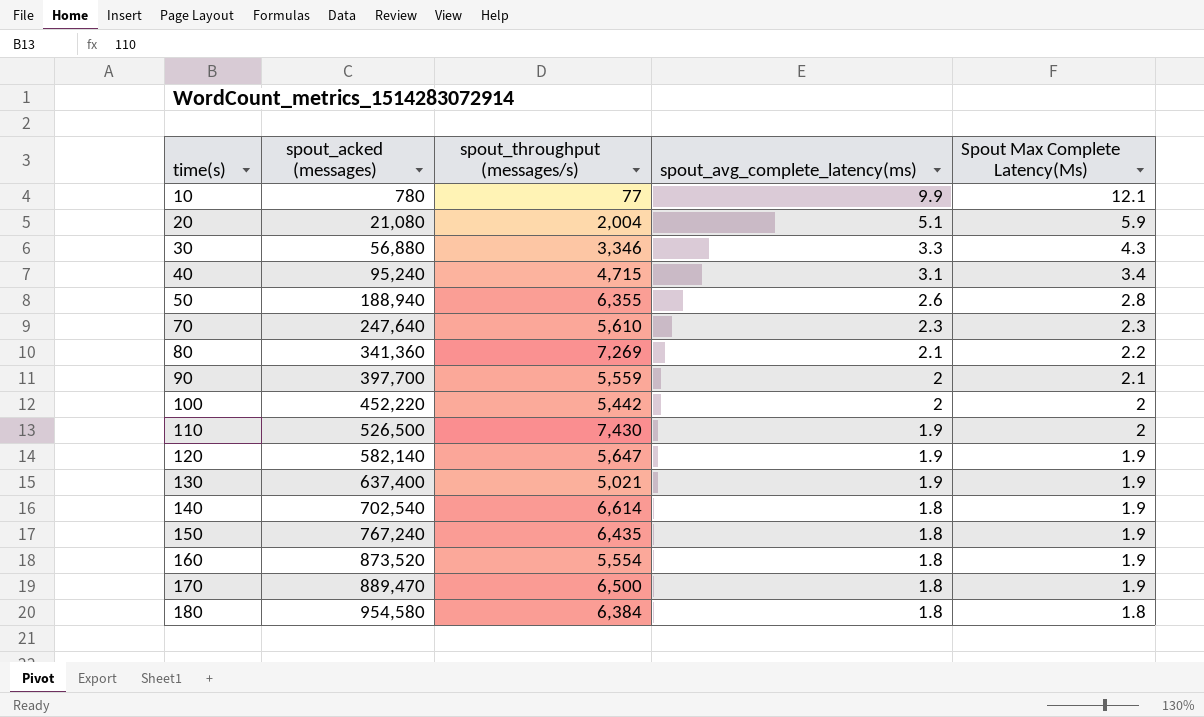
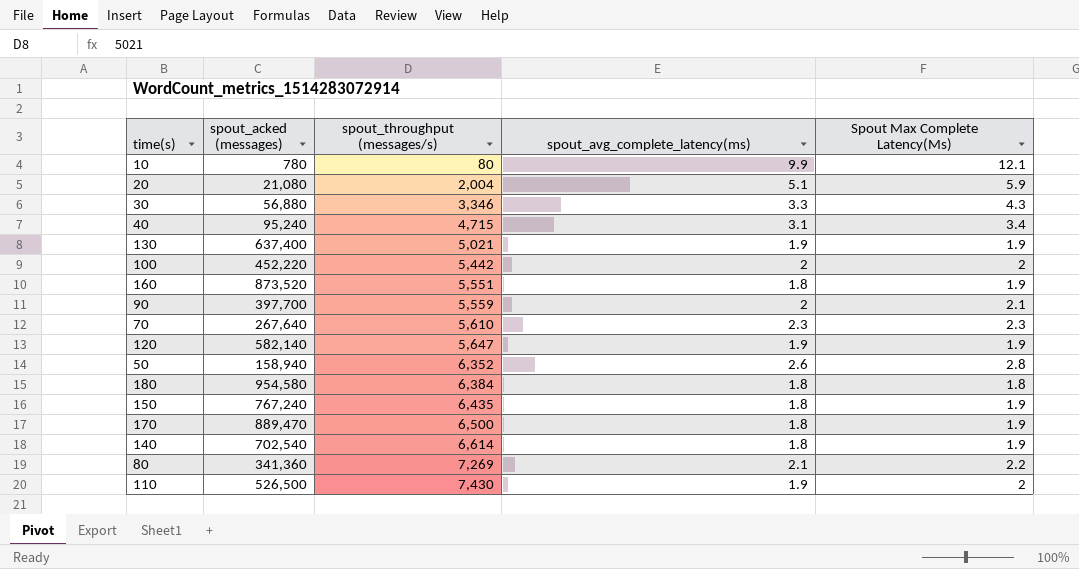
row order: time(s) ascending -> spout_throughput (messages/s) ascending
10 | spout_throughput (messages/s): 77 -> 80
160 | spout_throughput (messages/s): 5,554 -> 5,551
70 | spout_acked (messages): 247,640 -> 267,640
50 | spout_acked (messages): 188,940 -> 158,940
50 | spout_throughput (messages/s): 6,355 -> 6,352

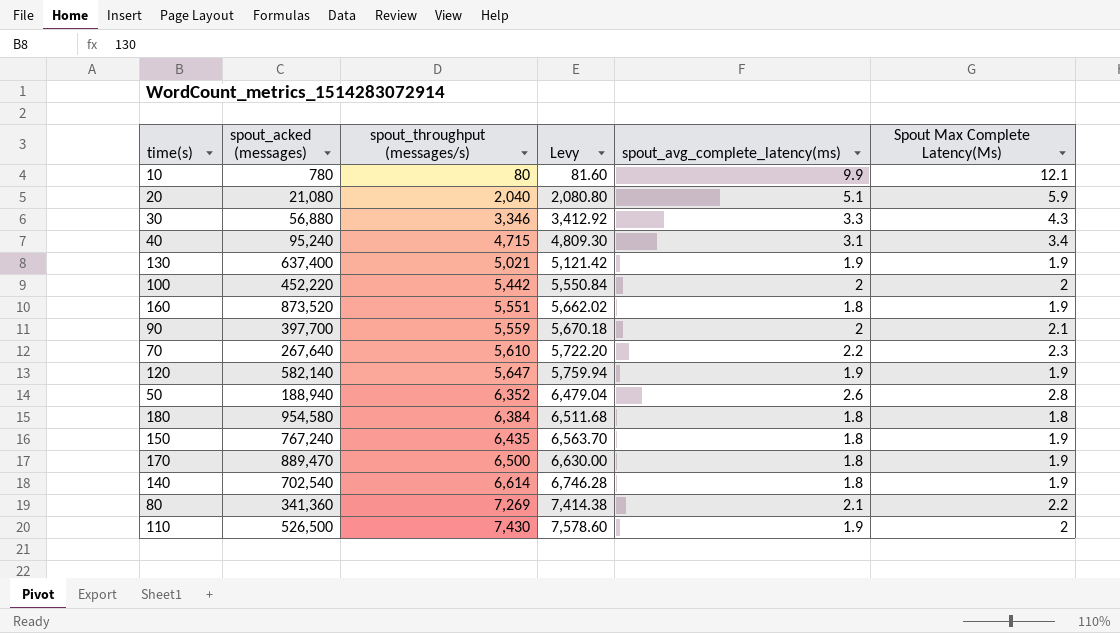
column Levy | formula: none -> [spout_throughput (messages/s)] * 1.02
20 | spout_throughput (messages/s): 2,004 -> 2,040
70 | spout_avg_complete_latency(ms): 2.3 -> 2.2
50 | spout_acked (messages): 158,940 -> 188,940

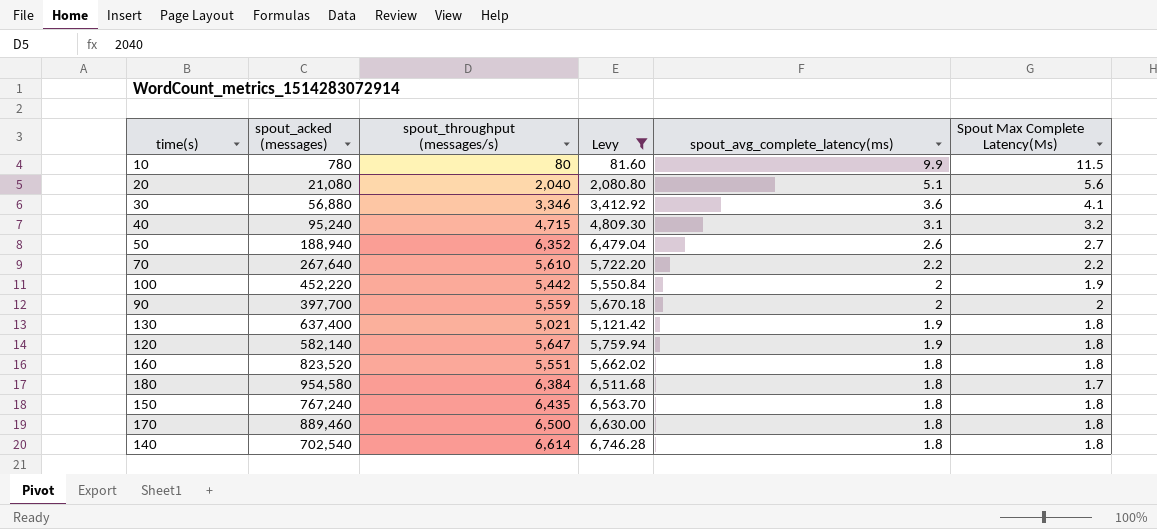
filter: none -> Levy <= 6,746.28
row order: spout_throughput (messages/s) ascending -> spout_avg_complete_latency(ms) descending
10 | Spout Max Complete Latency(Ms): 12.1 -> 11.5
20 | Spout Max Complete Latency(Ms): 5.9 -> 5.6
30 | spout_avg_complete_latency(ms): 3.3 -> 3.6
30 | Spout Max Complete Latency(Ms): 4.3 -> 4.1
40 | Spout Max Complete Latency(Ms): 3.4 -> 3.2
50 | Spout Max Complete Latency(Ms): 2.8 -> 2.7
70 | Spout Max Complete Latency(Ms): 2.3 -> 2.2
100 | Spout Max Complete Latency(Ms): 2 -> 1.9
90 | Spout Max Complete Latency(Ms): 2.1 -> 2
130 | Spout Max Complete Latency(Ms): 1.9 -> 1.8
120 | Spout Max Complete Latency(Ms): 1.9 -> 1.8
160 | spout_acked (messages): 873,520 -> 823,520
160 | Spout Max Complete Latency(Ms): 1.9 -> 1.8
180 | Spout Max Complete Latency(Ms): 1.8 -> 1.7
150 | Spout Max Complete Latency(Ms): 1.9 -> 1.8
170 | spout_acked (messages): 889,470 -> 889,460
170 | Spout Max Complete Latency(Ms): 1.9 -> 1.8
140 | Spout Max Complete Latency(Ms): 1.9 -> 1.8

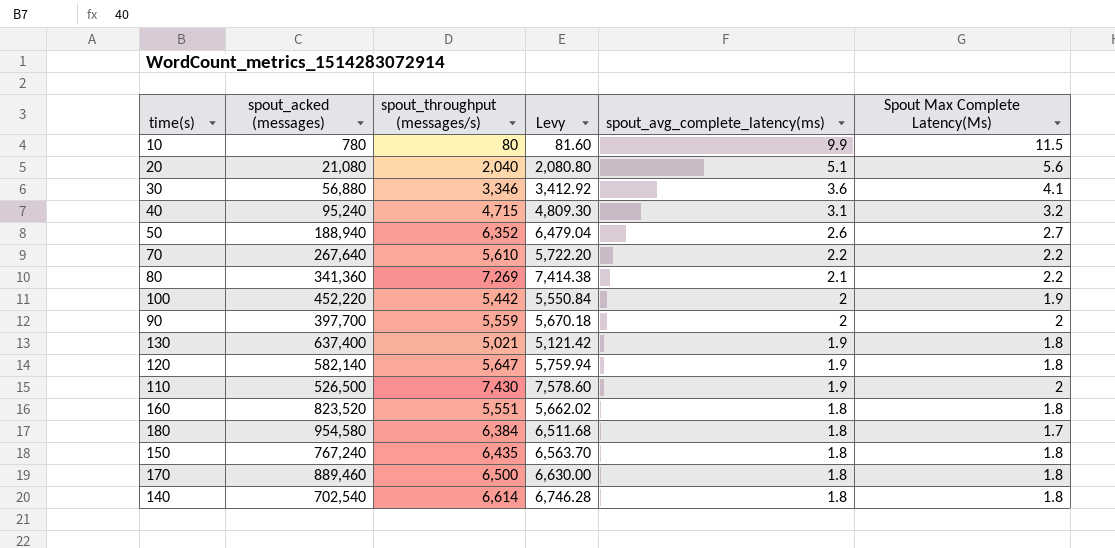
filter: Levy <= 6,746.28 -> none

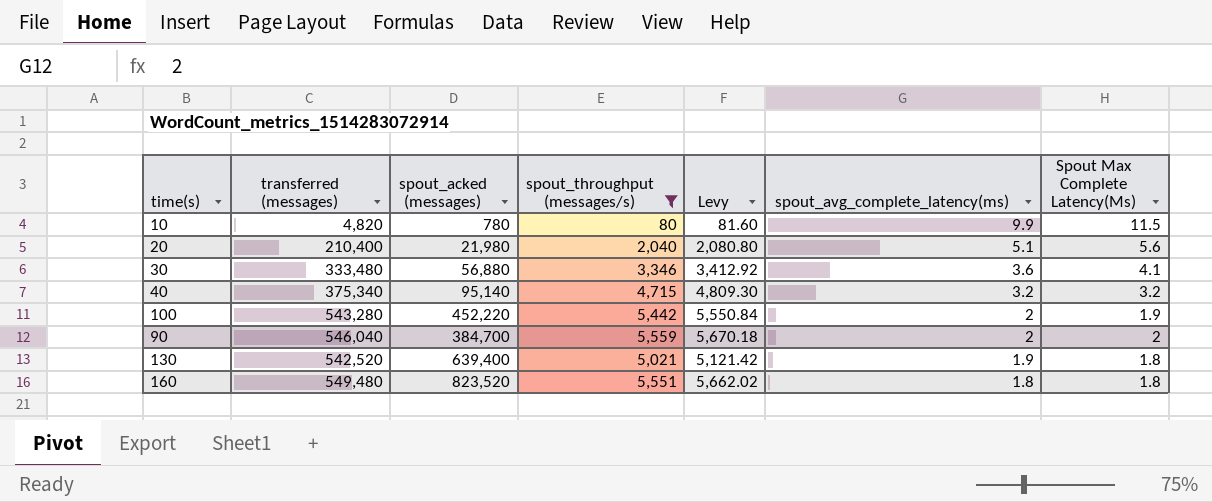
filter: none -> spout_throughput (messages/s) <= 5,559
column transferred (messages) | position: none -> 2
20 | spout_acked (messages): 21,080 -> 21,980
40 | spout_acked (messages): 95,240 -> 95,140
40 | spout_avg_complete_latency(ms): 3.1 -> 3.2
90 | spout_acked (messages): 397,700 -> 384,700
130 | spout_acked (messages): 637,400 -> 639,400

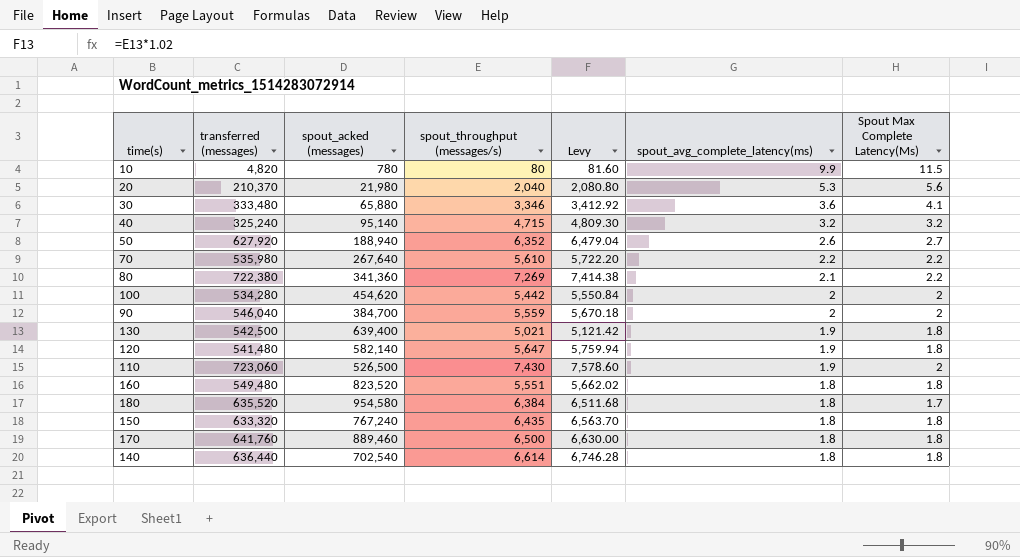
filter: spout_throughput (messages/s) <= 5,559 -> none
20 | transferred (messages): 210,400 -> 210,370
20 | spout_avg_complete_latency(ms): 5.1 -> 5.3
30 | spout_acked (messages): 56,880 -> 65,880
40 | transferred (messages): 375,340 -> 325,240
100 | transferred (messages): 543,280 -> 534,280
100 | spout_acked (messages): 452,220 -> 454,620
100 | Spout Max Complete Latency(Ms): 1.9 -> 2
130 | transferred (messages): 542,520 -> 542,500

